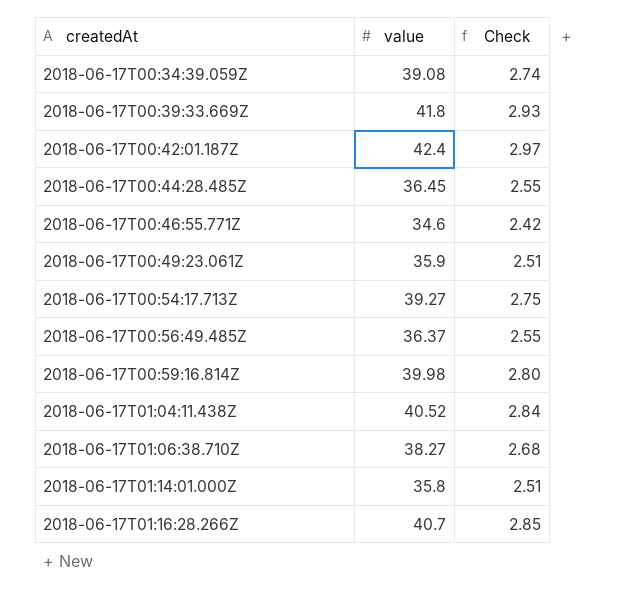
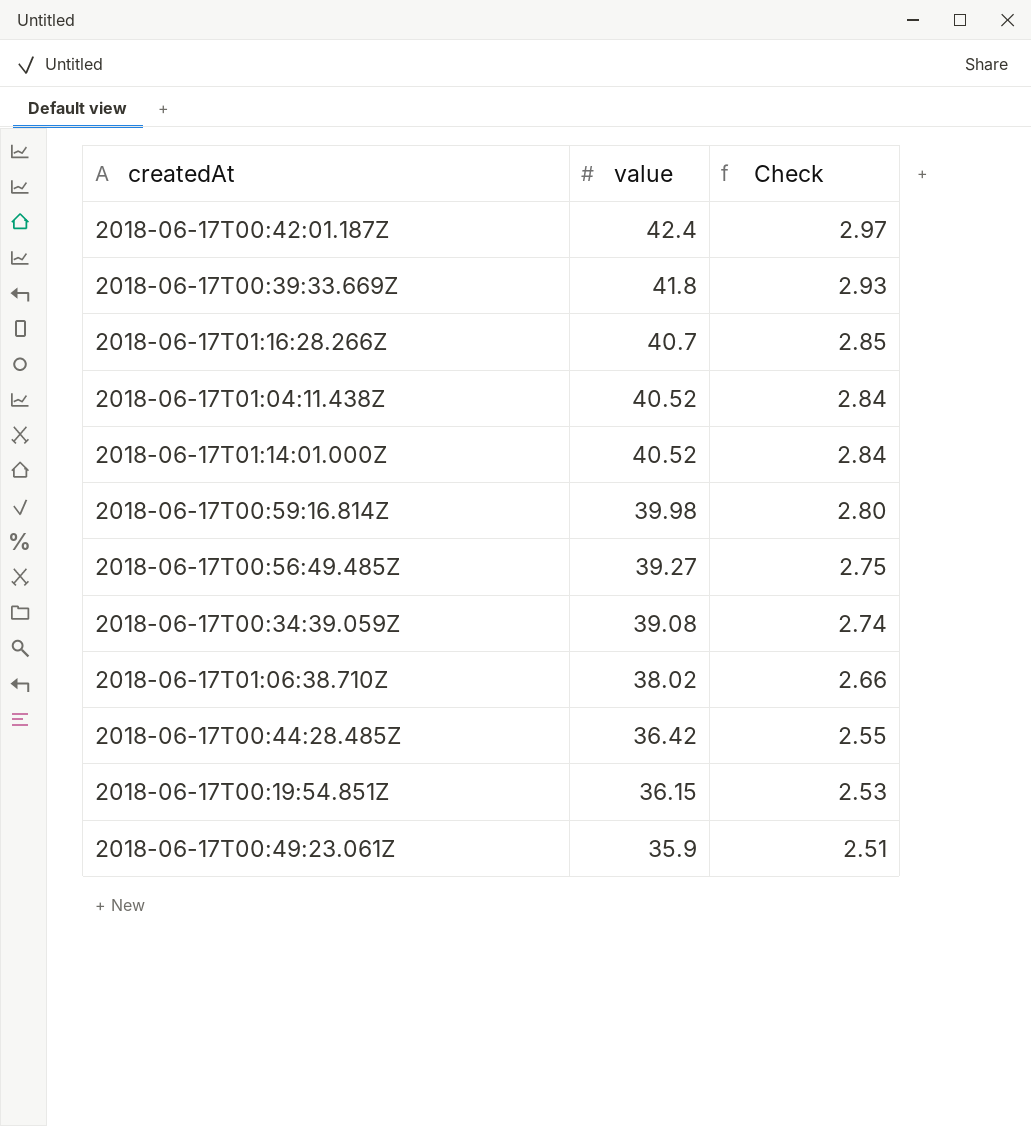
row order: createdAt ascending -> value descending
row 2018-06-17T00:46:55.771Z: 34.6 | 2.42 -> none
row 2018-06-17T00:54:17.713Z: 39.27 | 2.75 -> none
2018-06-17T01:14:01.000Z | value: 35.8 -> 40.52
2018-06-17T01:14:01.000Z | Check: 2.51 -> 2.84
2018-06-17T00:56:49.485Z | value: 36.37 -> 39.27
2018-06-17T00:56:49.485Z | Check: 2.55 -> 2.75
2018-06-17T01:06:38.710Z | value: 38.27 -> 38.02
2018-06-17T01:06:38.710Z | Check: 2.68 -> 2.66
2018-06-17T00:44:28.485Z | value: 36.45 -> 36.42
row 2018-06-17T00:19:54.851Z: none -> 36.15 | 2.53

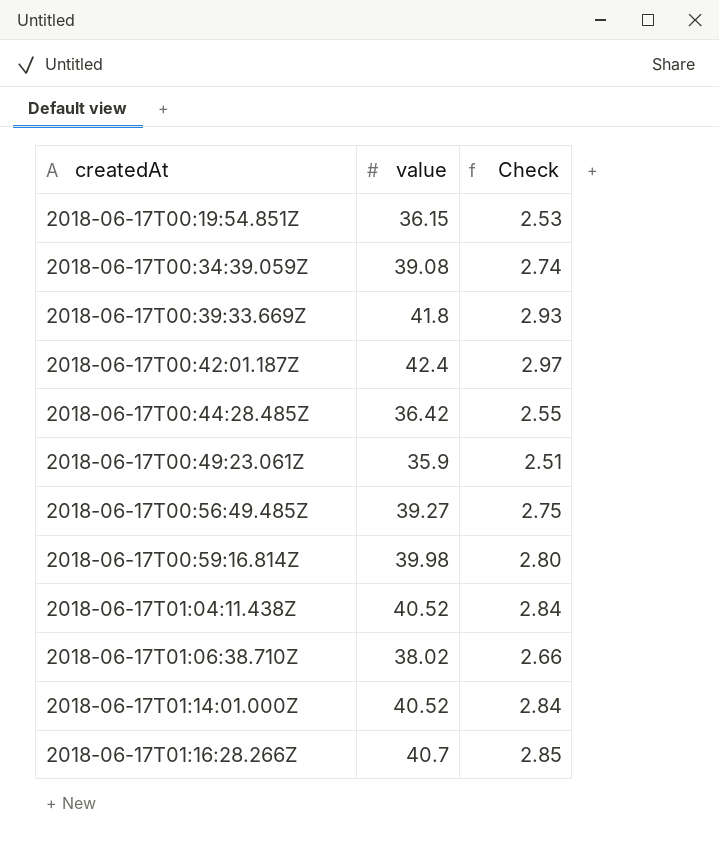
row order: value descending -> createdAt ascending

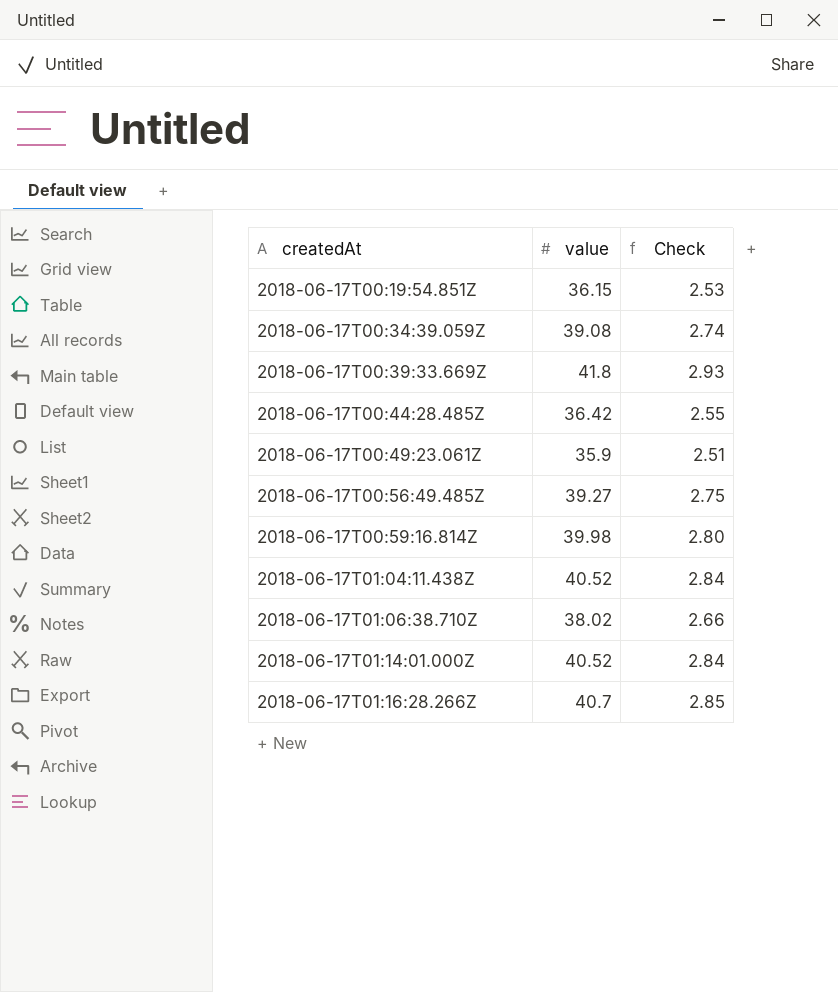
row 2018-06-17T00:42:01.187Z: 42.4 | 2.97 -> none

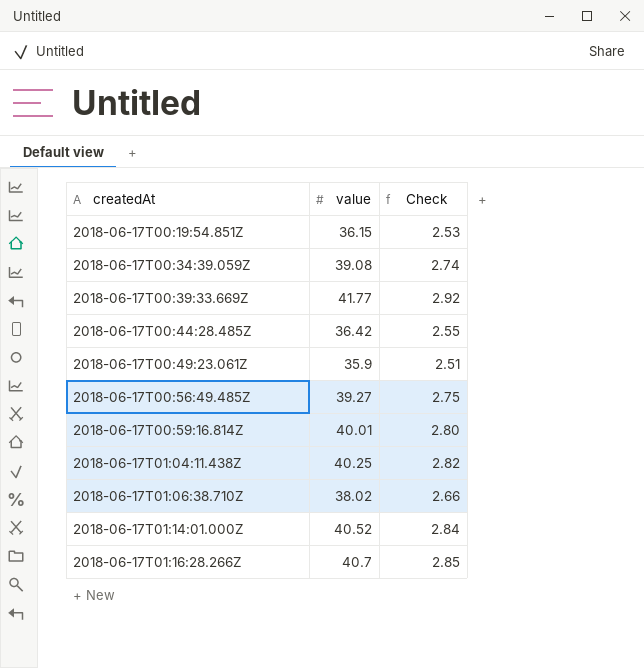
2018-06-17T00:39:33.669Z | value: 41.8 -> 41.77
2018-06-17T00:39:33.669Z | Check: 2.93 -> 2.92
2018-06-17T00:59:16.814Z | value: 39.98 -> 40.01
2018-06-17T01:04:11.438Z | value: 40.52 -> 40.25
2018-06-17T01:04:11.438Z | Check: 2.84 -> 2.82

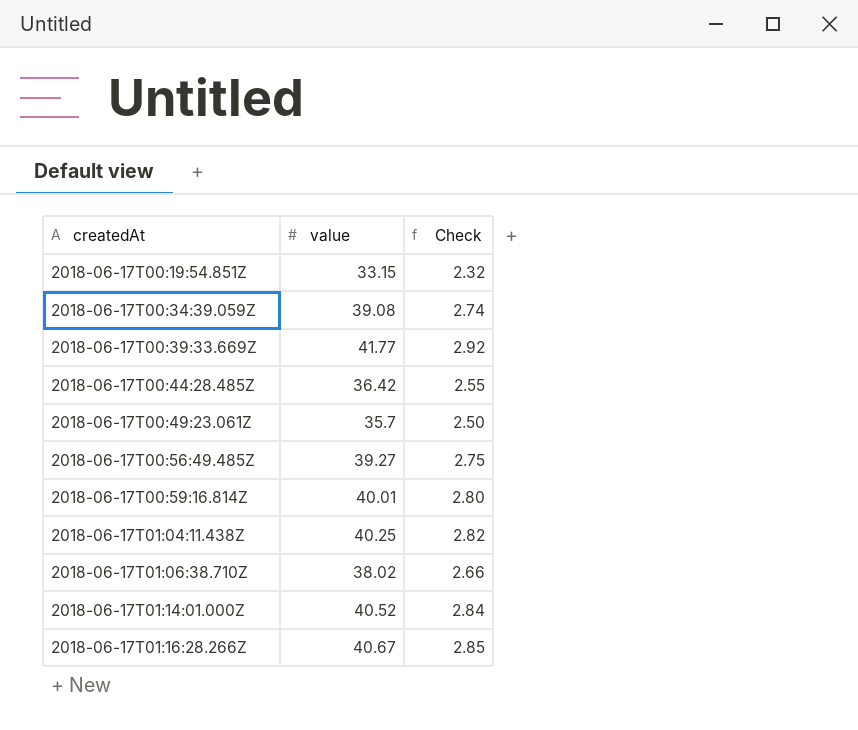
2018-06-17T00:19:54.851Z | value: 36.15 -> 33.15
2018-06-17T00:19:54.851Z | Check: 2.53 -> 2.32
2018-06-17T00:49:23.061Z | value: 35.9 -> 35.7
2018-06-17T00:49:23.061Z | Check: 2.51 -> 2.50
2018-06-17T01:16:28.266Z | value: 40.7 -> 40.67

